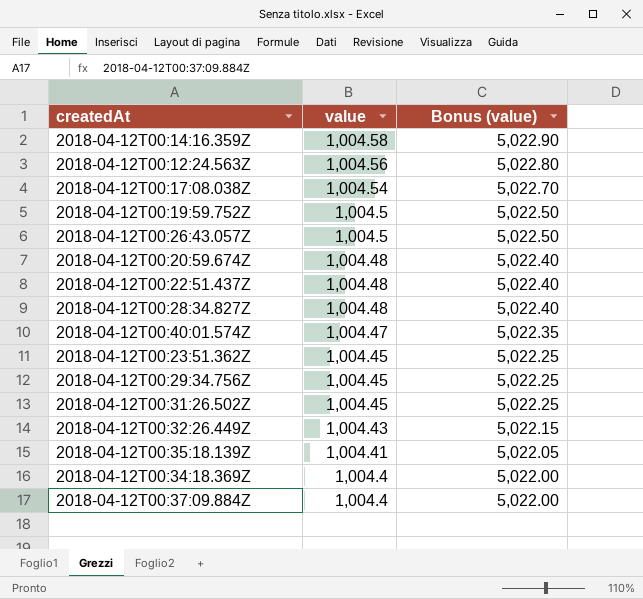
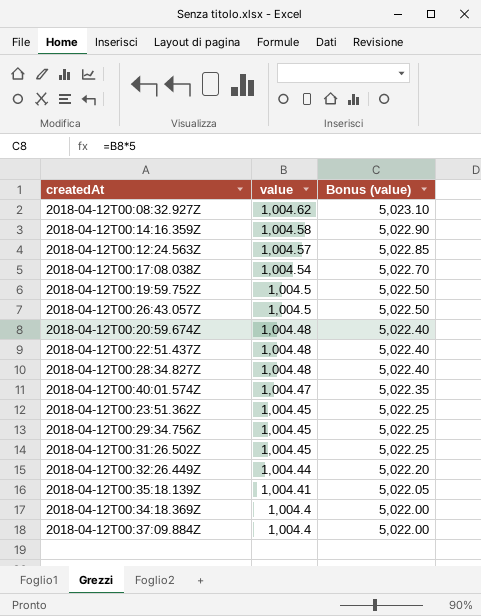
row 2018-04-12T00:08:32.927Z: none -> 1,004.62 | 5,023.10
2018-04-12T00:12:24.563Z | value: 1,004.56 -> 1,004.57
2018-04-12T00:12:24.563Z | Bonus (value): 5,022.80 -> 5,022.85
2018-04-12T00:32:26.449Z | value: 1,004.43 -> 1,004.44
2018-04-12T00:32:26.449Z | Bonus (value): 5,022.15 -> 5,022.20

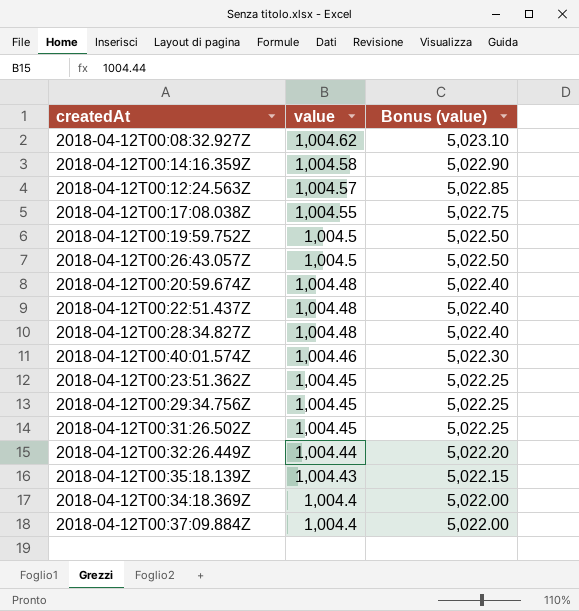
2018-04-12T00:17:08.038Z | value: 1,004.54 -> 1,004.55
2018-04-12T00:17:08.038Z | Bonus (value): 5,022.70 -> 5,022.75
2018-04-12T00:40:01.574Z | value: 1,004.47 -> 1,004.46
2018-04-12T00:40:01.574Z | Bonus (value): 5,022.35 -> 5,022.30
2018-04-12T00:35:18.139Z | value: 1,004.41 -> 1,004.43
2018-04-12T00:35:18.139Z | Bonus (value): 5,022.05 -> 5,022.15

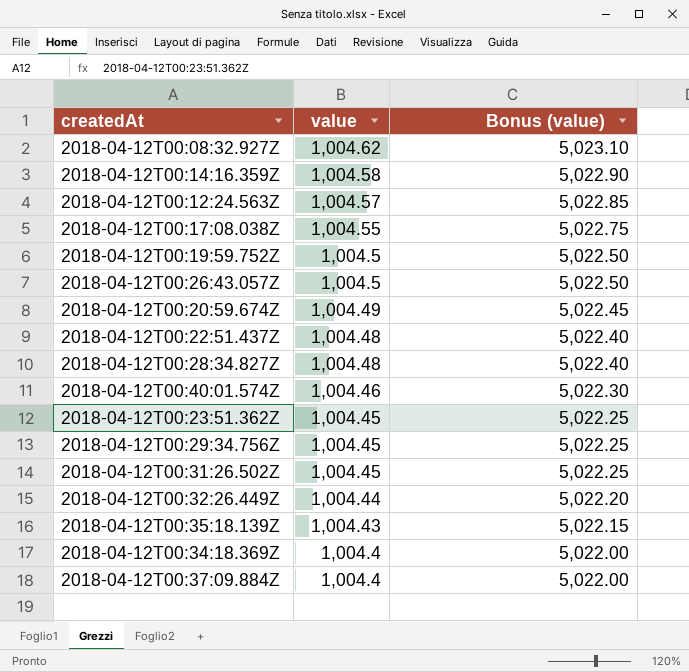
2018-04-12T00:20:59.674Z | value: 1,004.48 -> 1,004.49
2018-04-12T00:20:59.674Z | Bonus (value): 5,022.40 -> 5,022.45

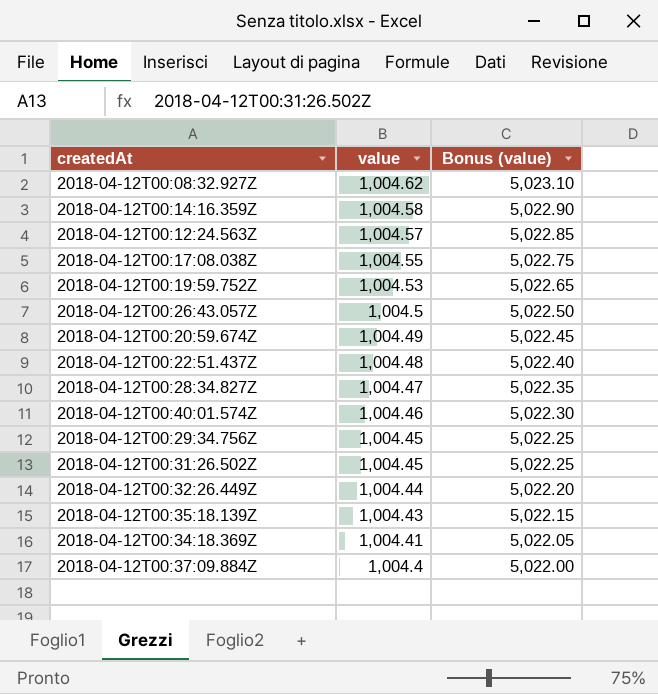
row 2018-04-12T00:23:51.362Z: 1,004.45 | 5,022.25 -> none
2018-04-12T00:19:59.752Z | value: 1,004.5 -> 1,004.53
2018-04-12T00:19:59.752Z | Bonus (value): 5,022.50 -> 5,022.65
2018-04-12T00:28:34.827Z | value: 1,004.48 -> 1,004.47
2018-04-12T00:28:34.827Z | Bonus (value): 5,022.40 -> 5,022.35
2018-04-12T00:34:18.369Z | value: 1,004.4 -> 1,004.41
2018-04-12T00:34:18.369Z | Bonus (value): 5,022.00 -> 5,022.05

